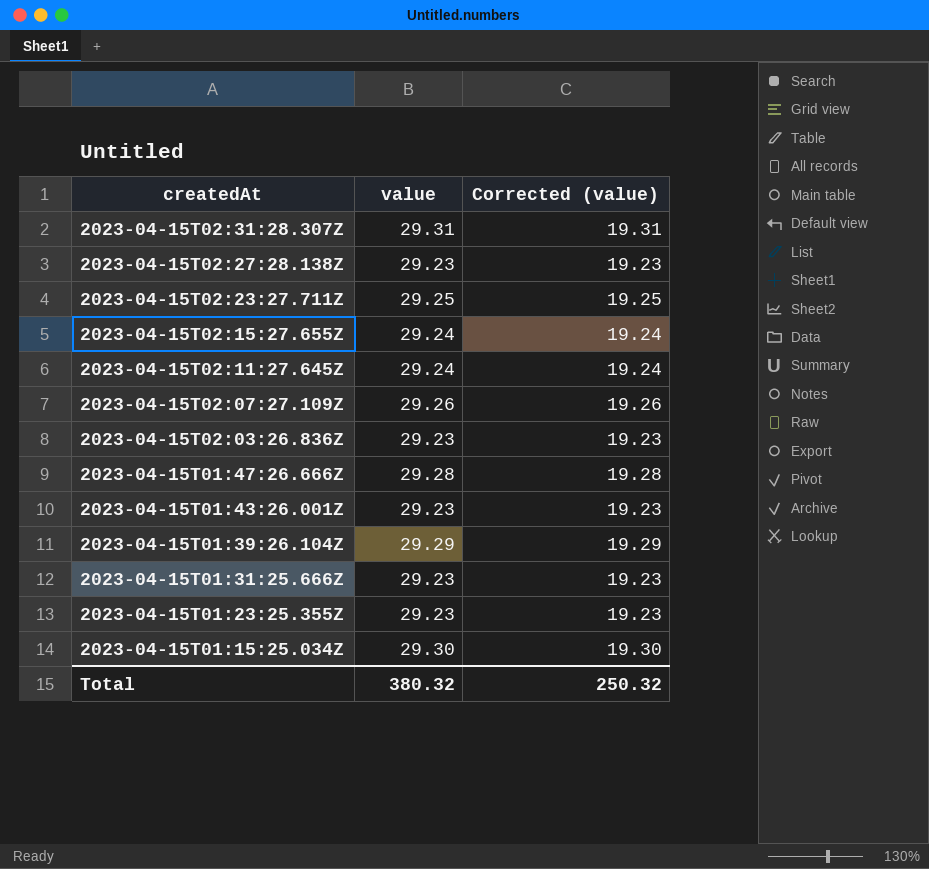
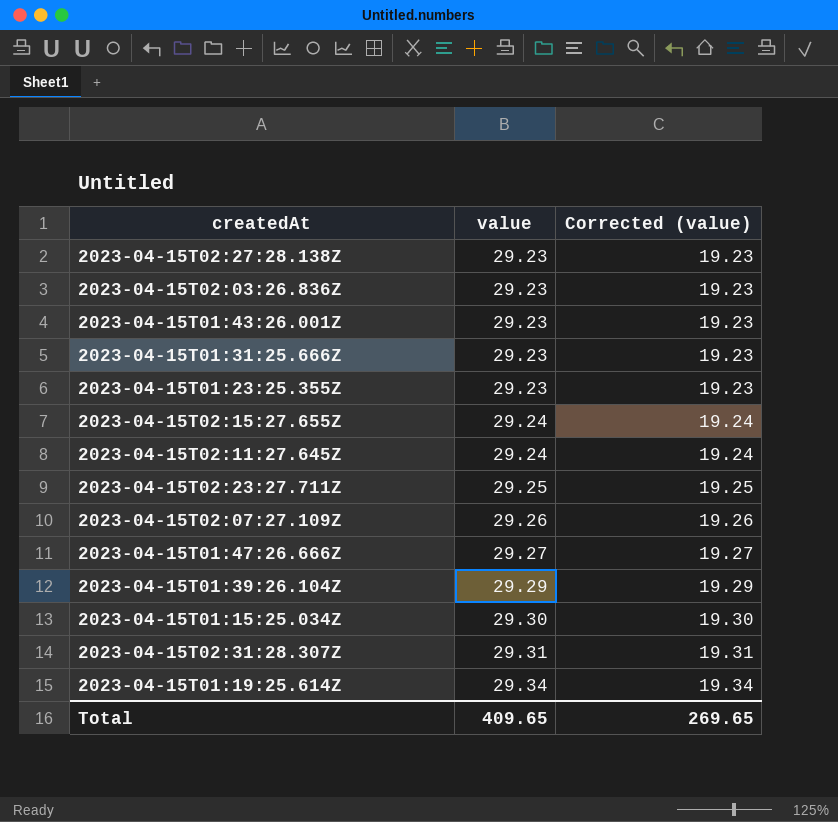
row order: createdAt descending -> value ascending
2023-04-15T01:47:26.666Z | value: 29.28 -> 29.27
2023-04-15T01:47:26.666Z | Corrected (value): 19.28 -> 19.27
row 2023-04-15T01:19:25.614Z: none -> 29.34 | 19.34
Total | value: 380.32 -> 409.65
Total | Corrected (value): 250.32 -> 269.65

